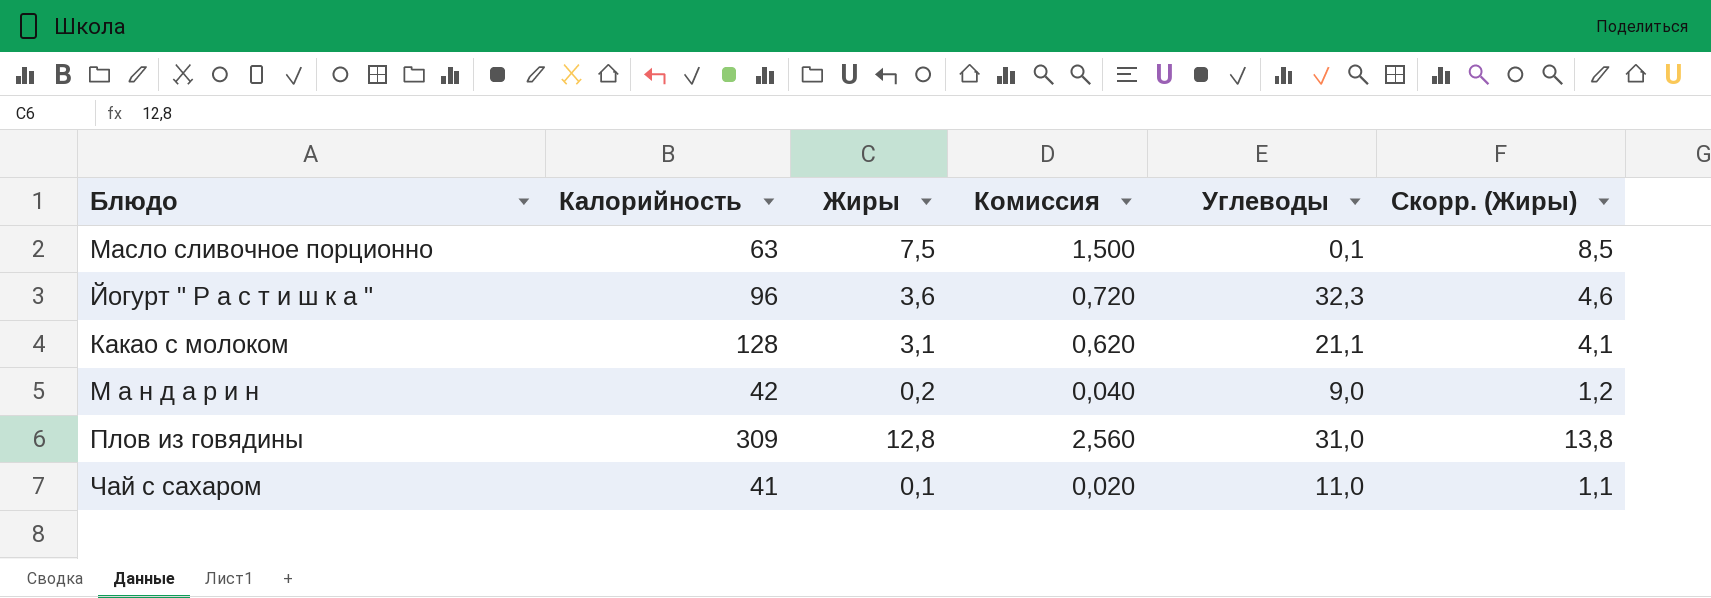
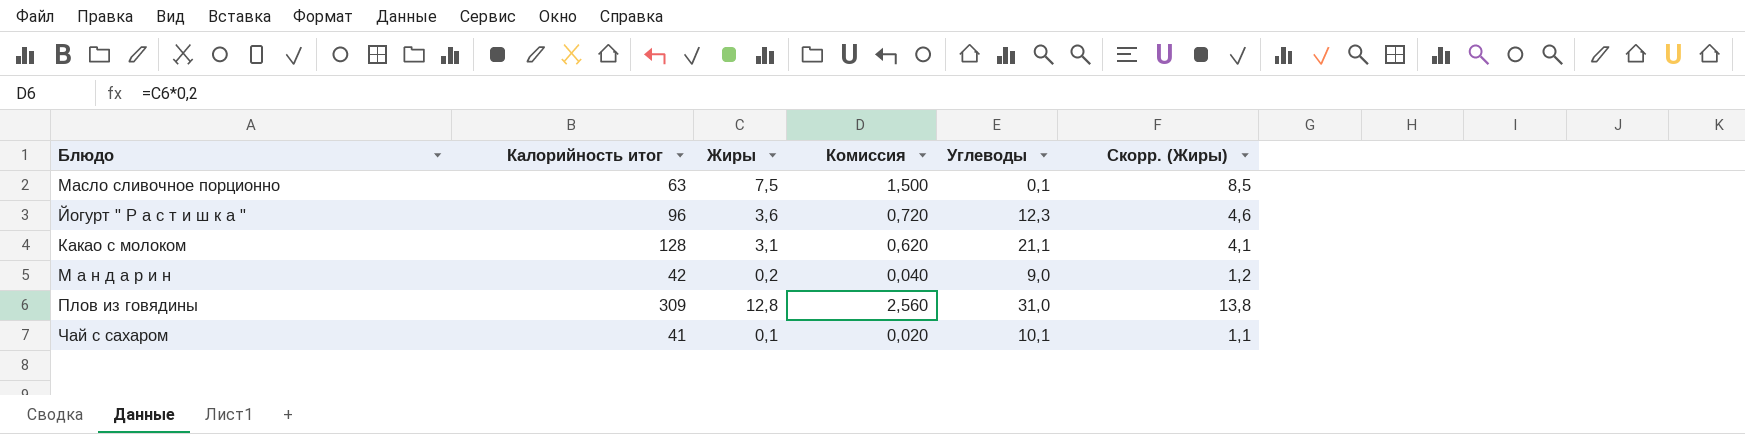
column name: Калорийность -> Калорийность итог
Йогурт " Р а с т и ш к а " | Углеводы: 32,3 -> 12,3
Чай с сахаром | Углеводы: 11,0 -> 10,1

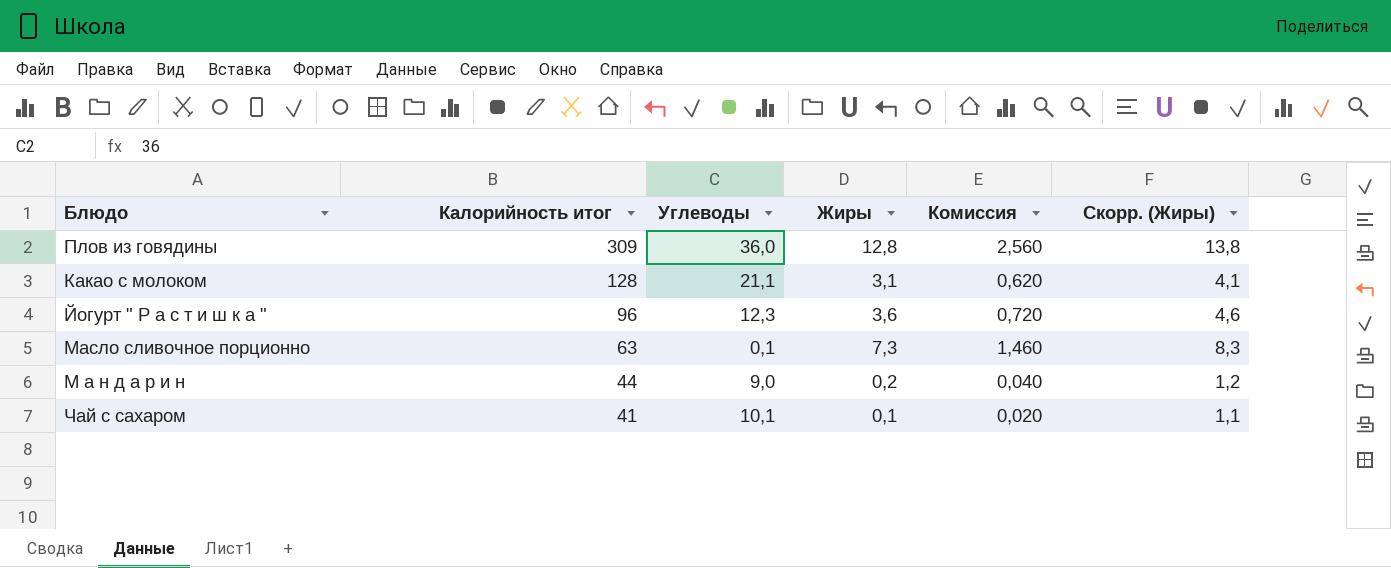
row order: none -> Калорийность итог descending
column Углеводы | position: 5 -> 3
Плов из говядины | Углеводы: 31,0 -> 36,0
Масло сливочное порционно | Жиры: 7,5 -> 7,3
Масло сливочное порционно | Комиссия: 1,500 -> 1,460
Масло сливочное порционно | Скорр. (Жиры): 8,5 -> 8,3
М а н д а р и н | Калорийность итог: 42 -> 44

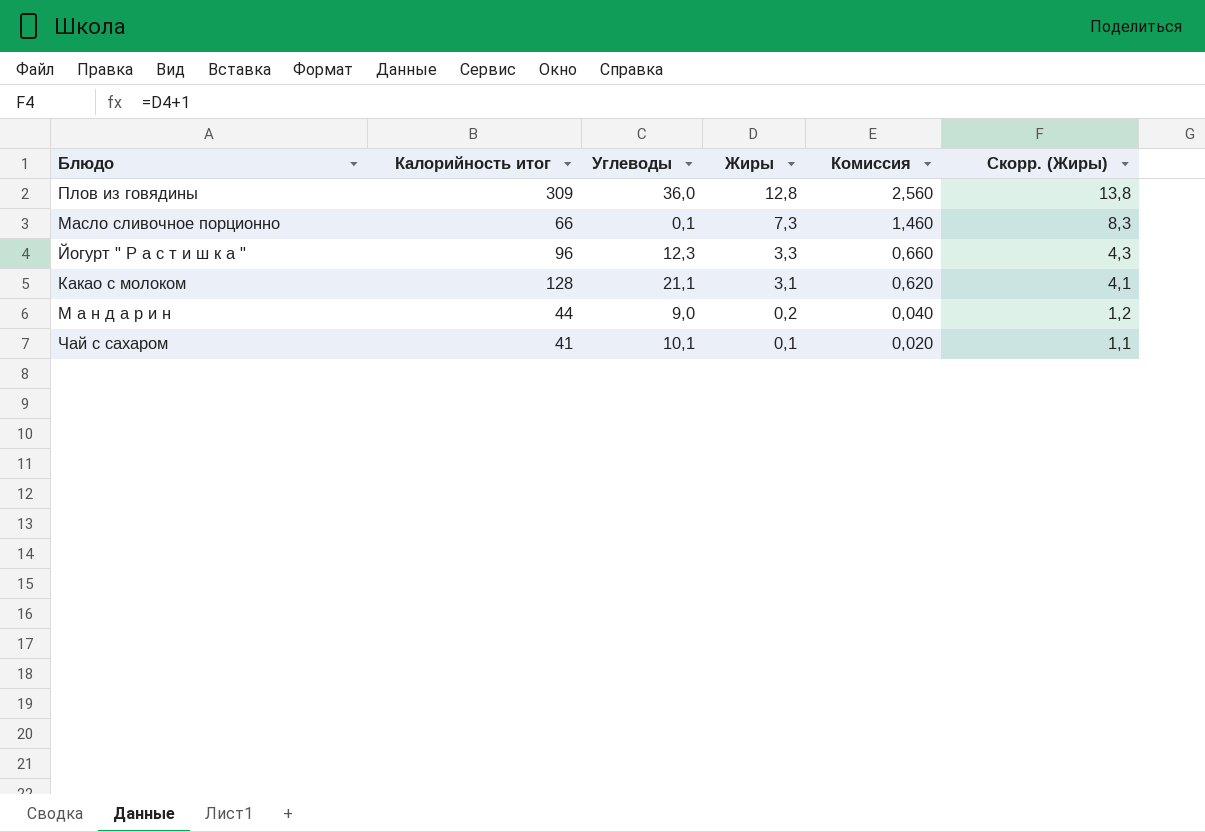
row order: Калорийность итог descending -> Жиры descending
Масло сливочное порционно | Калорийность итог: 63 -> 66
Йогурт " Р а с т и ш к а " | Жиры: 3,6 -> 3,3
Йогурт " Р а с т и ш к а " | Комиссия: 0,720 -> 0,660
Йогурт " Р а с т и ш к а " | Скорр. (Жиры): 4,6 -> 4,3

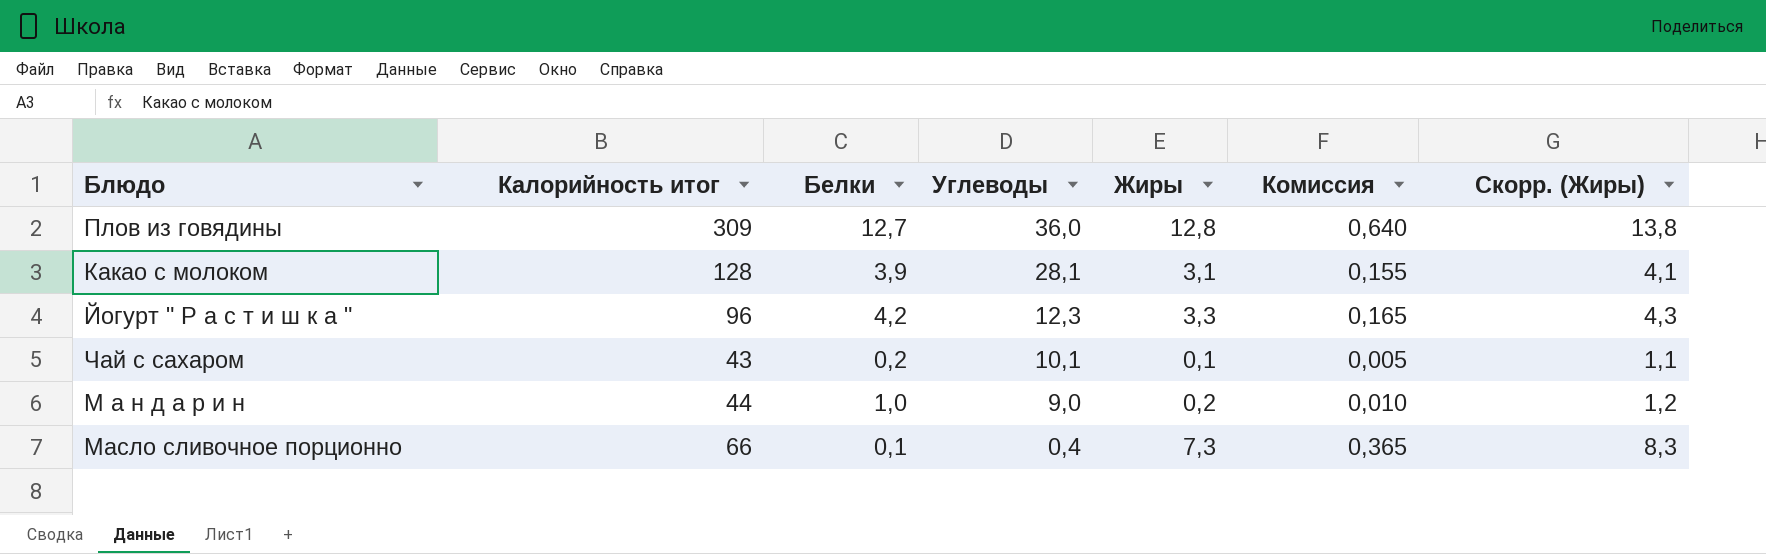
row order: Жиры descending -> Углеводы descending
column Белки | position: none -> 3
column Комиссия | formula: [Жиры] * 0,2 -> [Жиры] * 0,05
Какао с молоком | Углеводы: 21,1 -> 28,1
Чай с сахаром | Калорийность итог: 41 -> 43
Масло сливочное порционно | Углеводы: 0,1 -> 0,4

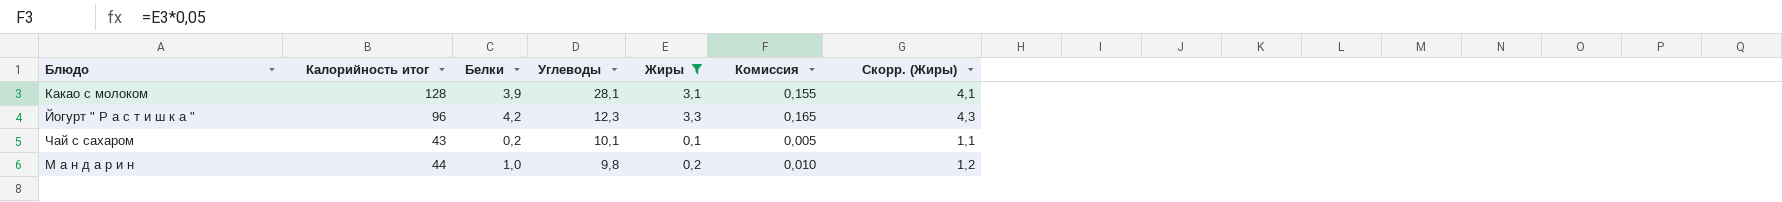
filter: none -> Жиры <= 3,3
М а н д а р и н | Углеводы: 9,0 -> 9,8

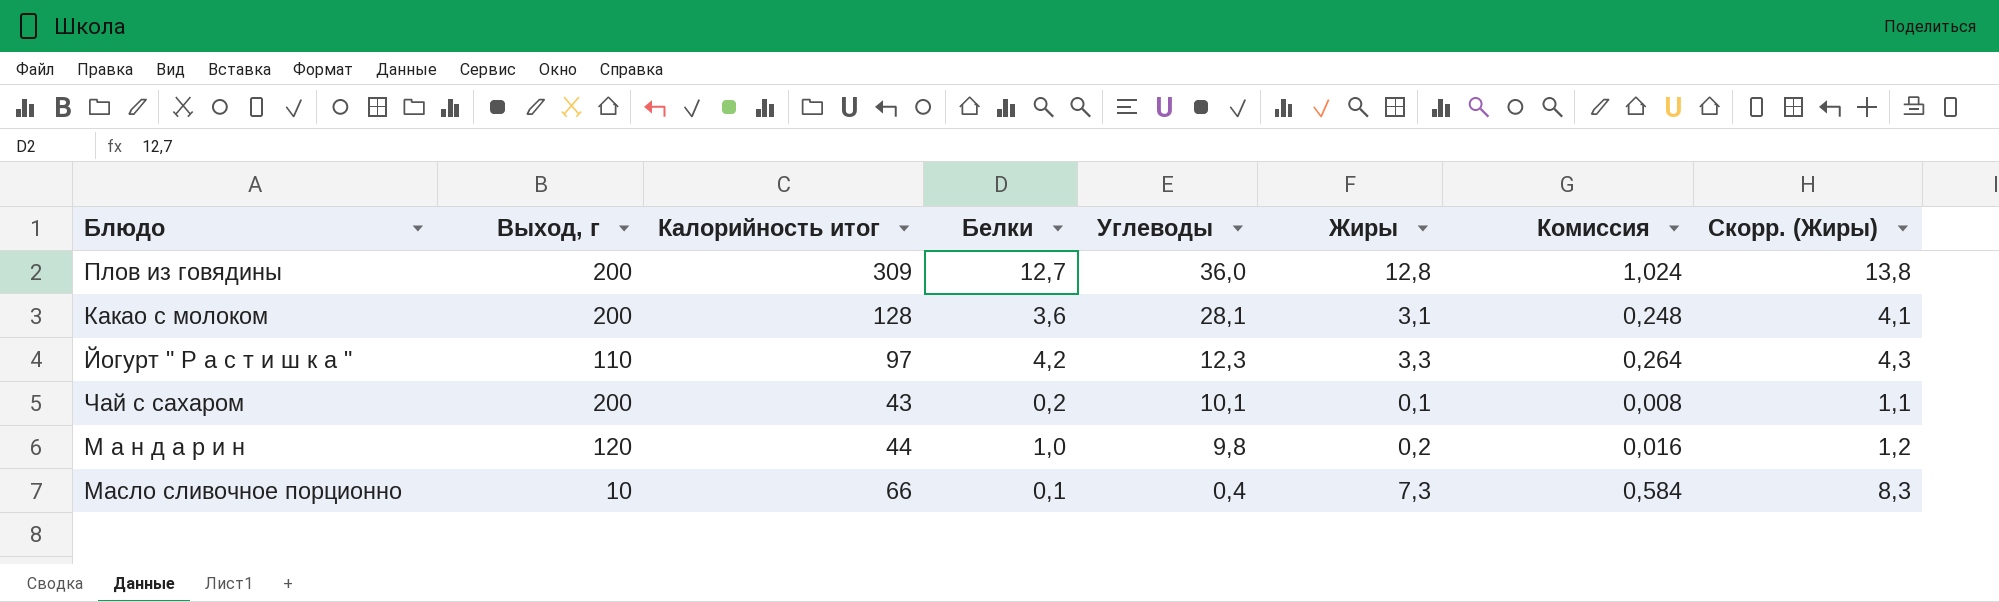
filter: Жиры <= 3,3 -> none
column Выход, г | position: none -> 2
column Комиссия | formula: [Жиры] * 0,05 -> [Жиры] * 0,08
Какао с молоком | Белки: 3,9 -> 3,6
Йогурт " Р а с т и ш к а " | Калорийность итог: 96 -> 97

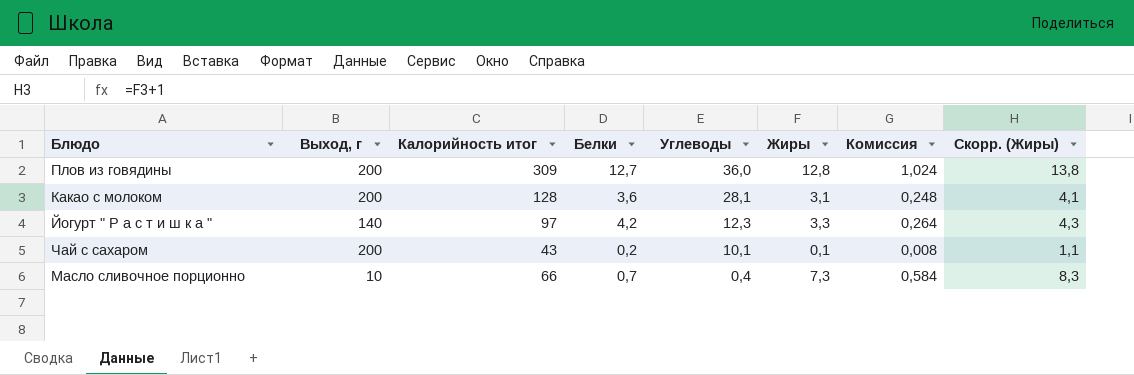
row М а н д а р и н: 120 | 44 | 1,0 | 9,8 | 0,2 | 0,016 | 1,2 -> none
Йогурт " Р а с т и ш к а " | Выход, г: 110 -> 140
Масло сливочное порционно | Белки: 0,1 -> 0,7

